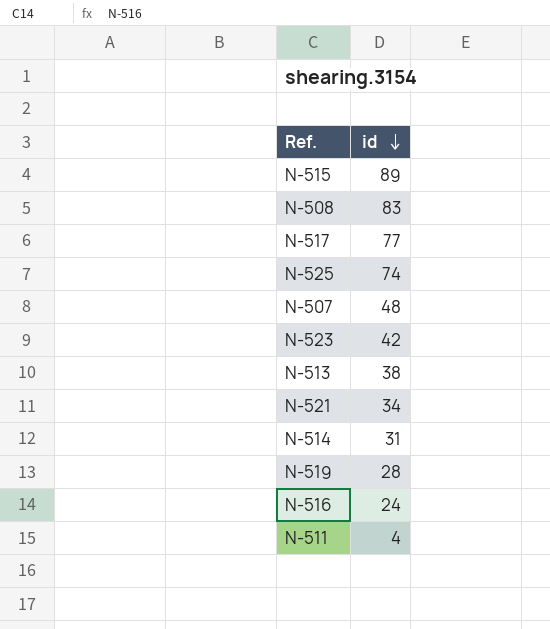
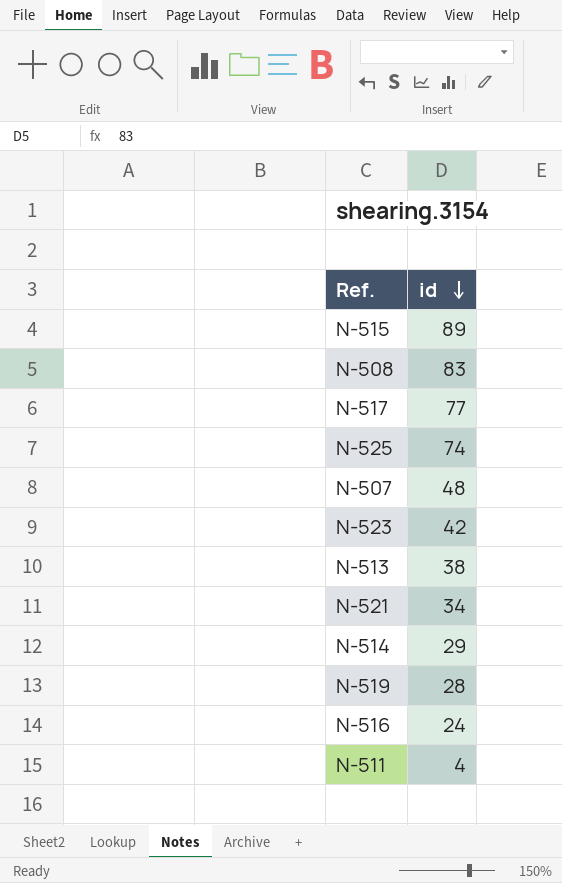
N-514 | id: 31 -> 29

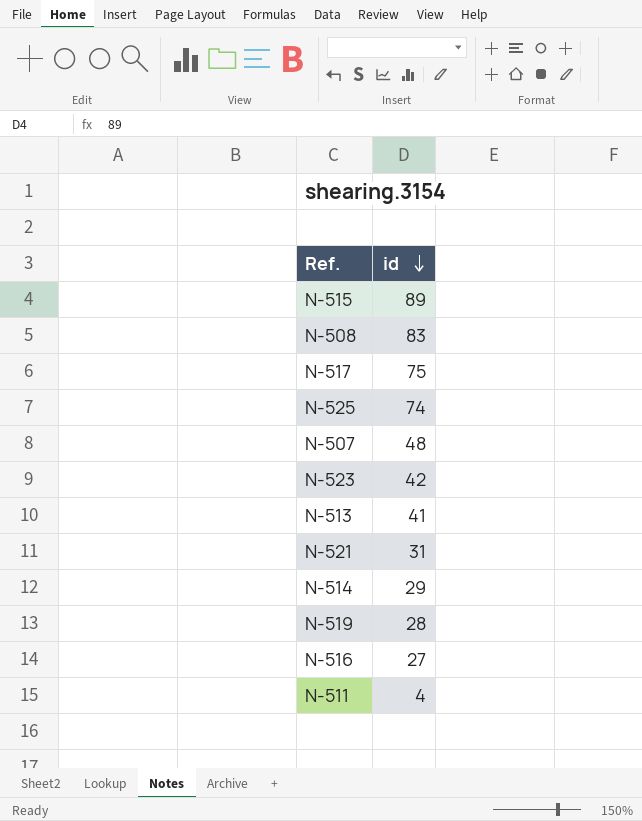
N-517 | id: 77 -> 75
N-513 | id: 38 -> 41
N-521 | id: 34 -> 31
N-516 | id: 24 -> 27

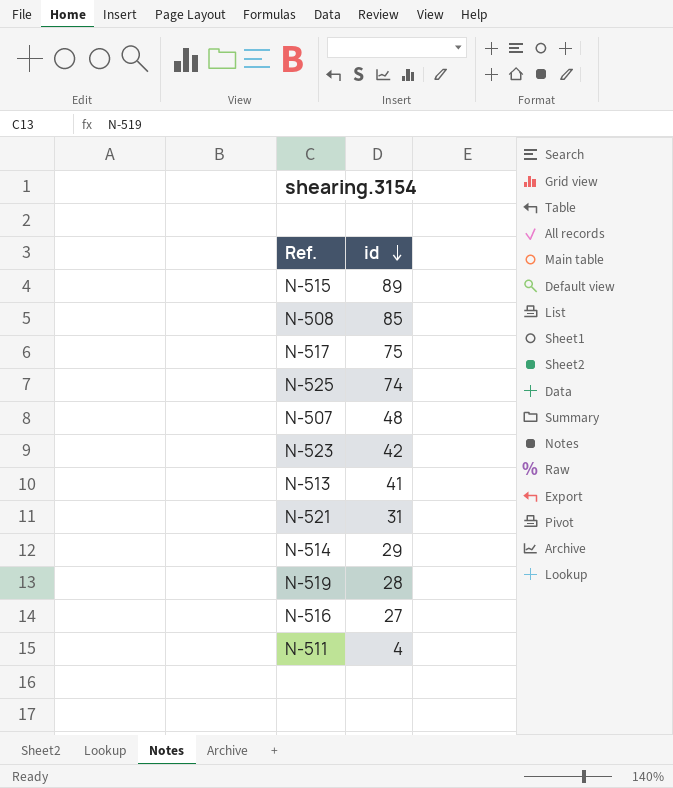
N-508 | id: 83 -> 85

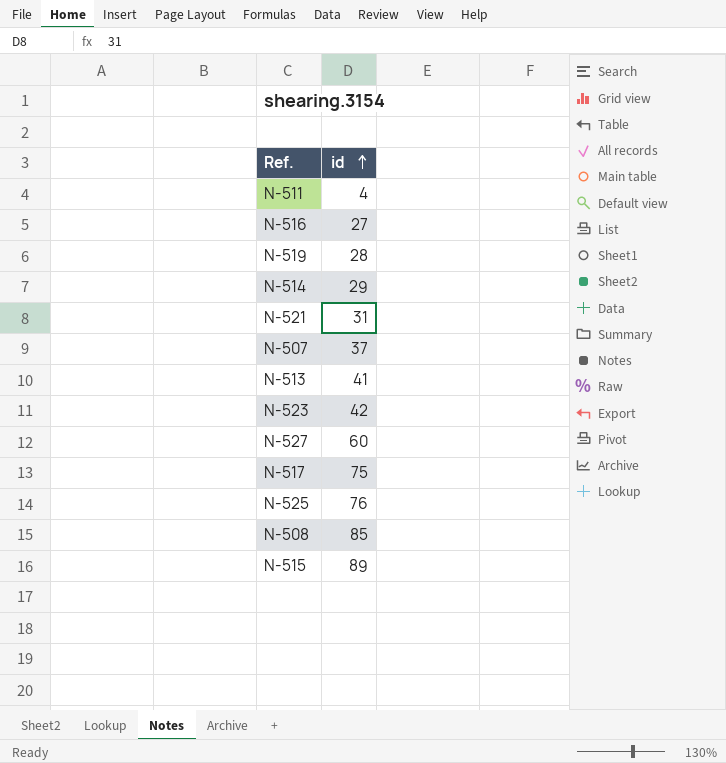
row order: id descending -> id ascending
N-507 | id: 48 -> 37
row N-527: none -> 60
N-525 | id: 74 -> 76

